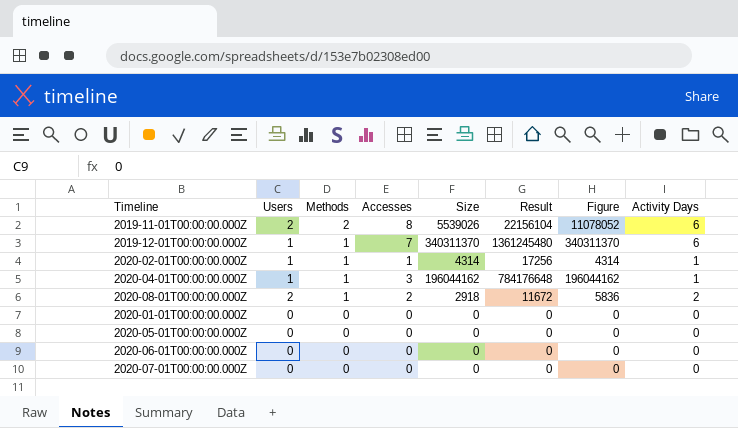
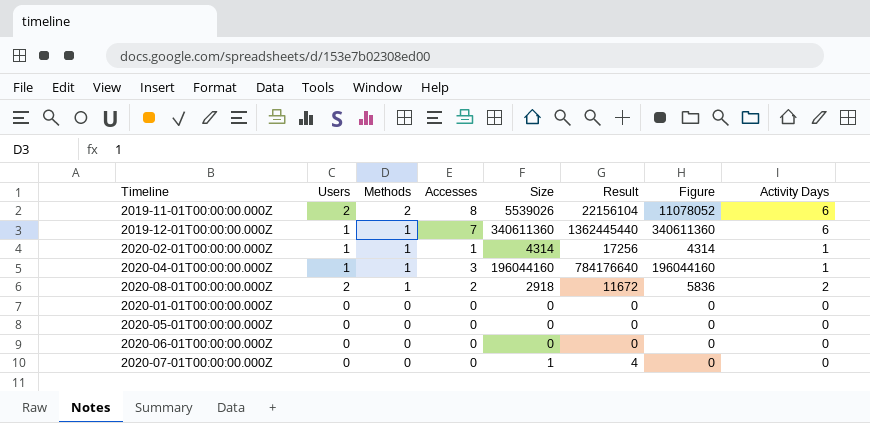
2019-12-01T00:00:00.000Z | Size: 340311370 -> 340611360
2019-12-01T00:00:00.000Z | Result: 1361245480 -> 1362445440
2019-12-01T00:00:00.000Z | Figure: 340311370 -> 340611360
2020-04-01T00:00:00.000Z | Size: 196044162 -> 196044160
2020-04-01T00:00:00.000Z | Result: 784176648 -> 784176640
2020-04-01T00:00:00.000Z | Figure: 196044162 -> 196044160
2020-07-01T00:00:00.000Z | Size: 0 -> 1
2020-07-01T00:00:00.000Z | Result: 0 -> 4

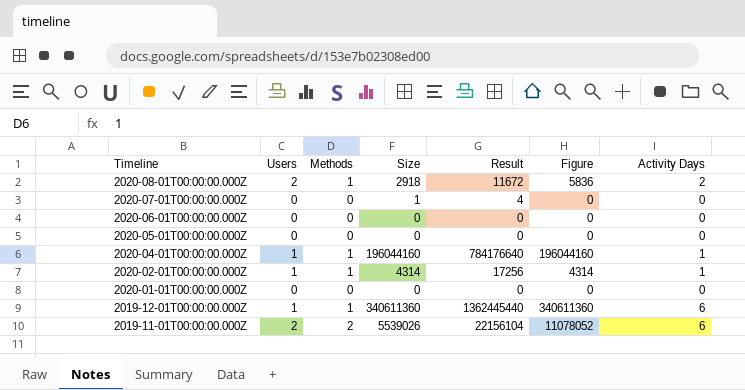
row order: Methods descending -> Timeline descending
column Accesses | position: 4 -> none

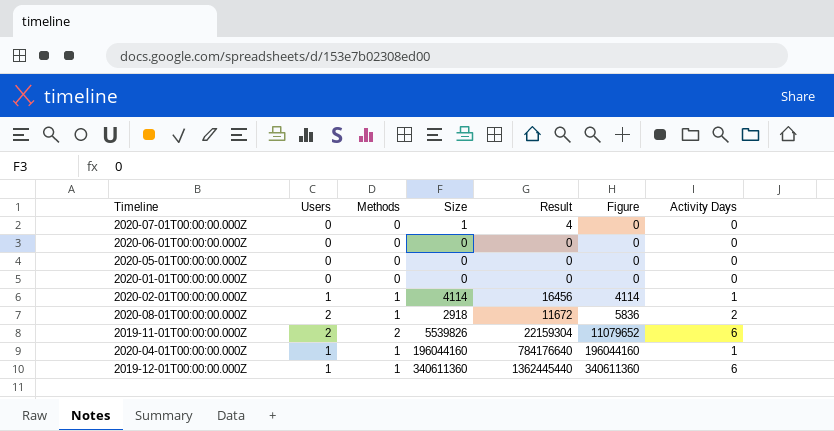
row order: Timeline descending -> Figure ascending
2020-02-01T00:00:00.000Z | Size: 4314 -> 4114
2020-02-01T00:00:00.000Z | Result: 17256 -> 16456
2020-02-01T00:00:00.000Z | Figure: 4314 -> 4114
2019-11-01T00:00:00.000Z | Size: 5539026 -> 5539826
2019-11-01T00:00:00.000Z | Result: 22156104 -> 22159304
2019-11-01T00:00:00.000Z | Figure: 11078052 -> 11079652

